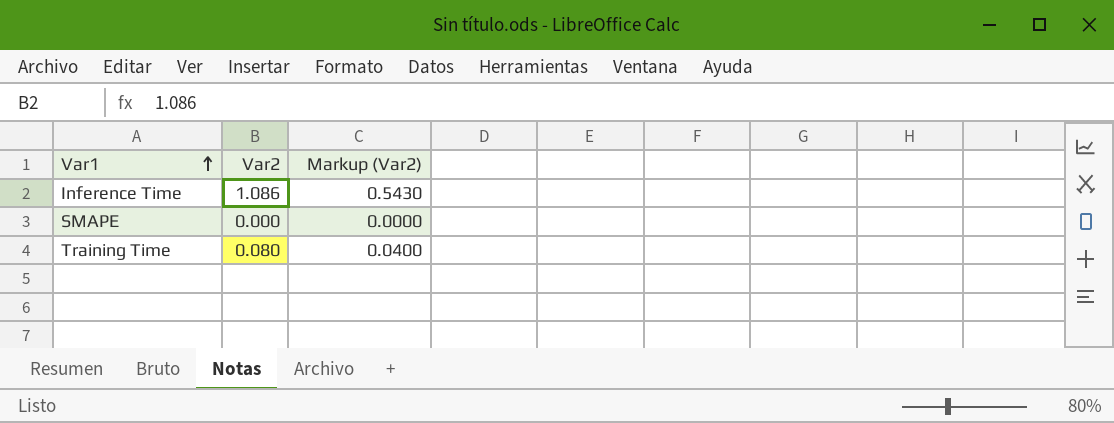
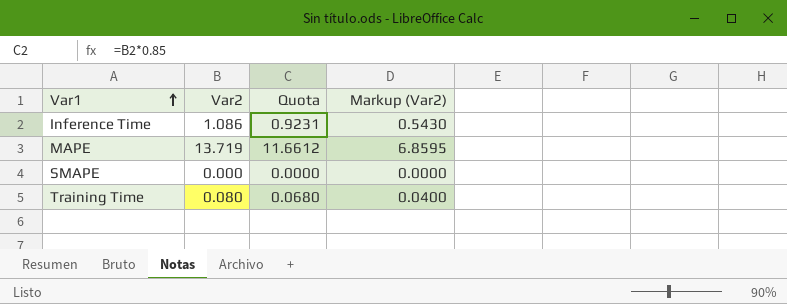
column Quota | formula: none -> [Var2] * 0.85
row MAPE: none -> 13.719 | 11.6612 | 6.8595

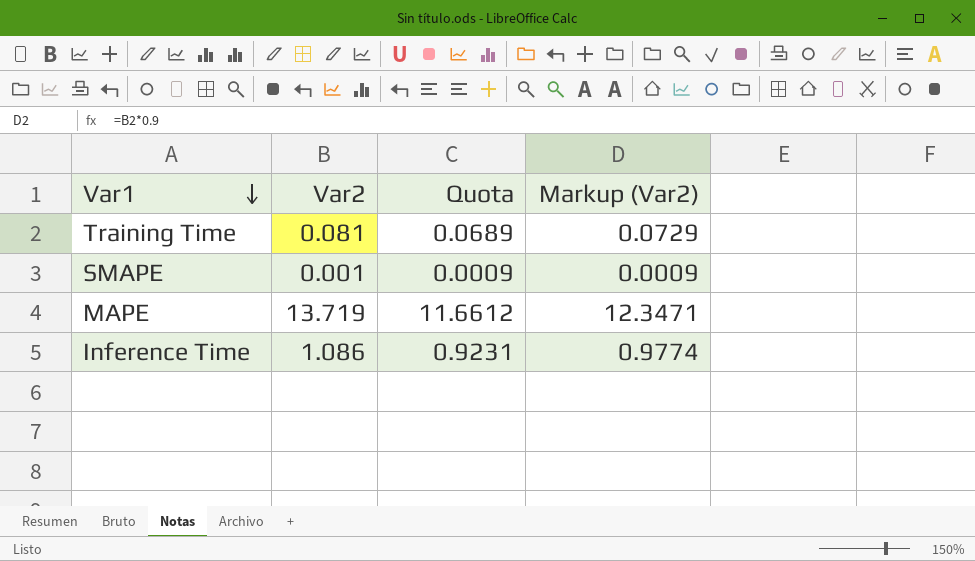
row order: Var1 ascending -> Var1 descending
column Markup (Var2) | formula: [Var2] * 0.5 -> [Var2] * 0.9
Training Time | Var2: 0.080 -> 0.081
Training Time | Quota: 0.0680 -> 0.0689
SMAPE | Var2: 0.000 -> 0.001
SMAPE | Quota: 0.0000 -> 0.0009

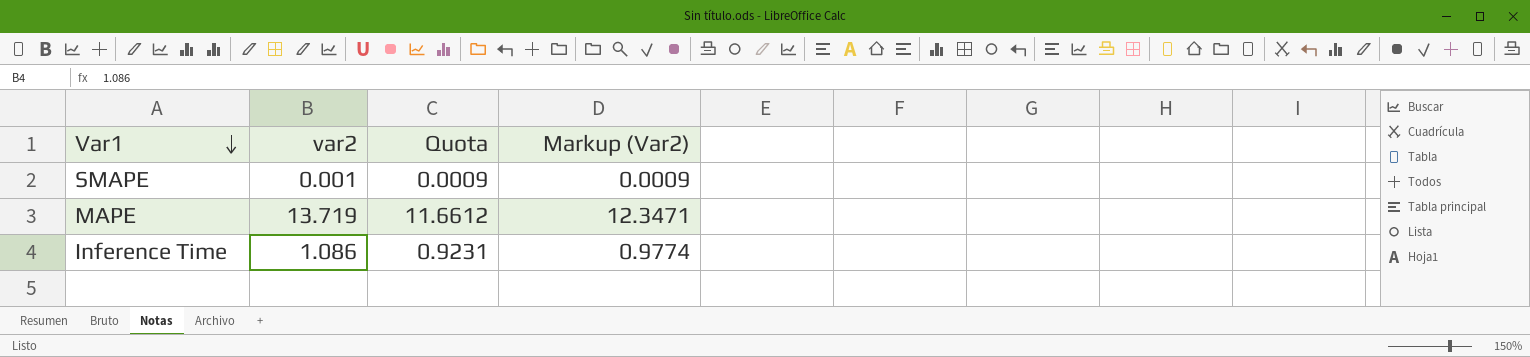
column name: Var2 -> var2
row Training Time: 0.081 | 0.0689 | 0.0729 -> none

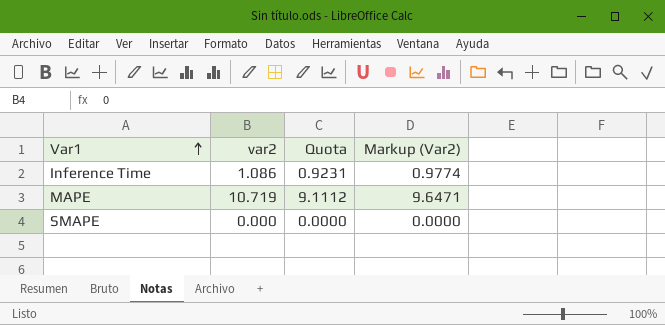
row order: Var1 descending -> Var1 ascending
MAPE | var2: 13.719 -> 10.719
MAPE | Quota: 11.6612 -> 9.1112
MAPE | Markup (Var2): 12.3471 -> 9.6471
SMAPE | var2: 0.001 -> 0.000
SMAPE | Quota: 0.0009 -> 0.0000
SMAPE | Markup (Var2): 0.0009 -> 0.0000

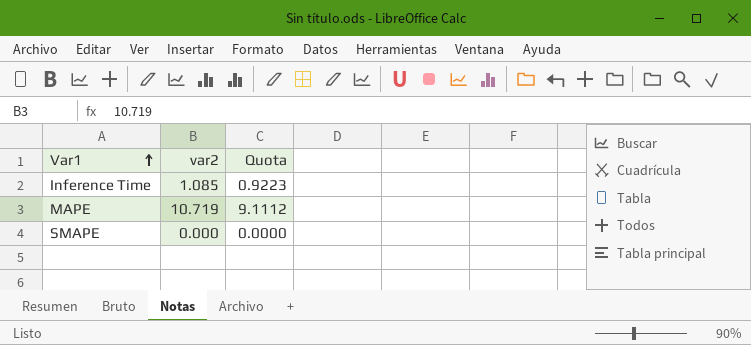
column Markup (Var2) | formula: [var2] * 0.9 -> none
Inference Time | var2: 1.086 -> 1.085
Inference Time | Quota: 0.9231 -> 0.9223

